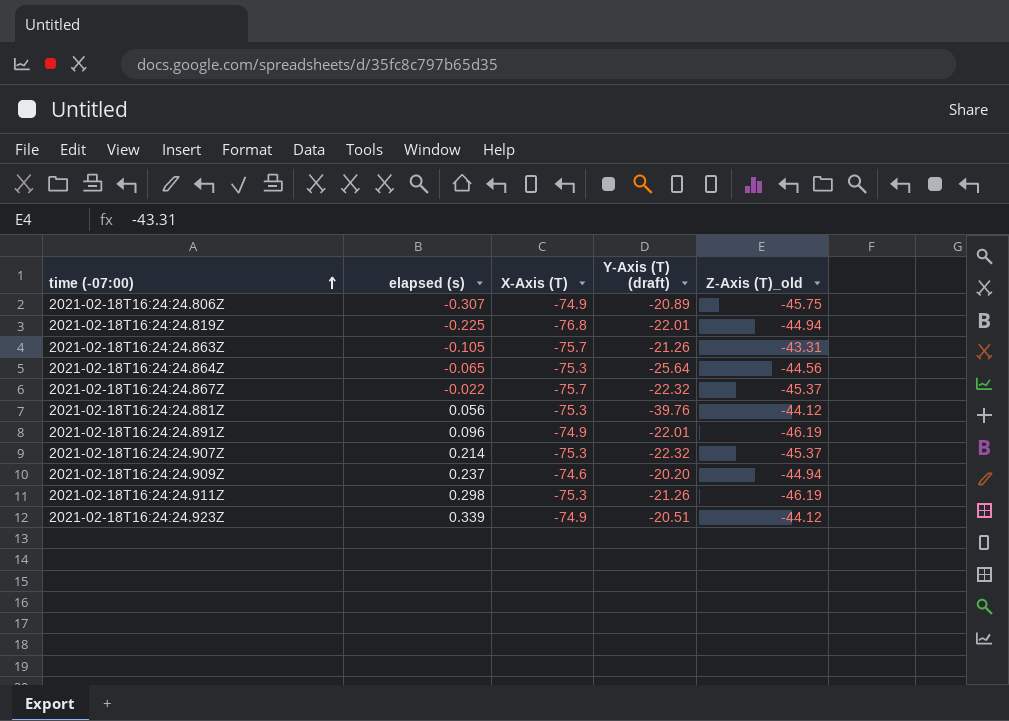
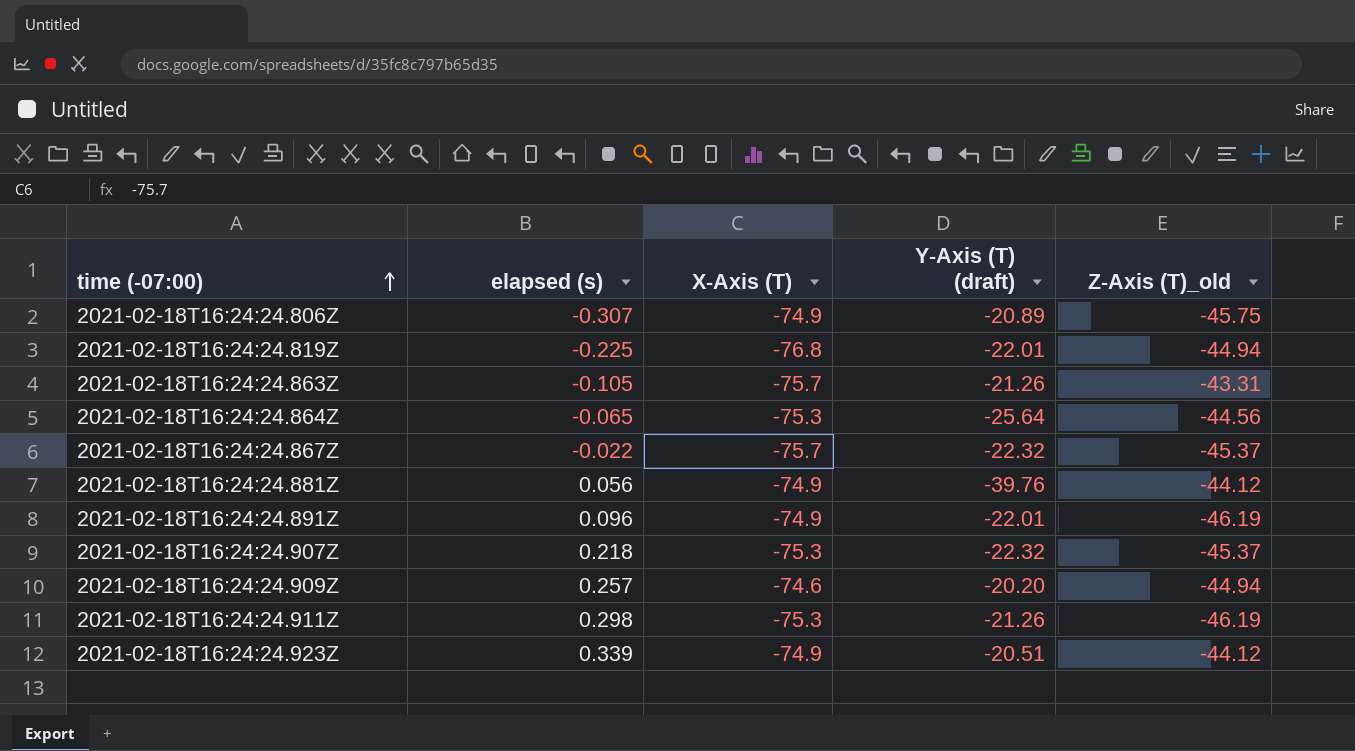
2021-02-18T16:24:24.881Z | X-Axis (T): -75.3 -> -74.9
2021-02-18T16:24:24.907Z | elapsed (s): 0.214 -> 0.218
2021-02-18T16:24:24.909Z | elapsed (s): 0.237 -> 0.257

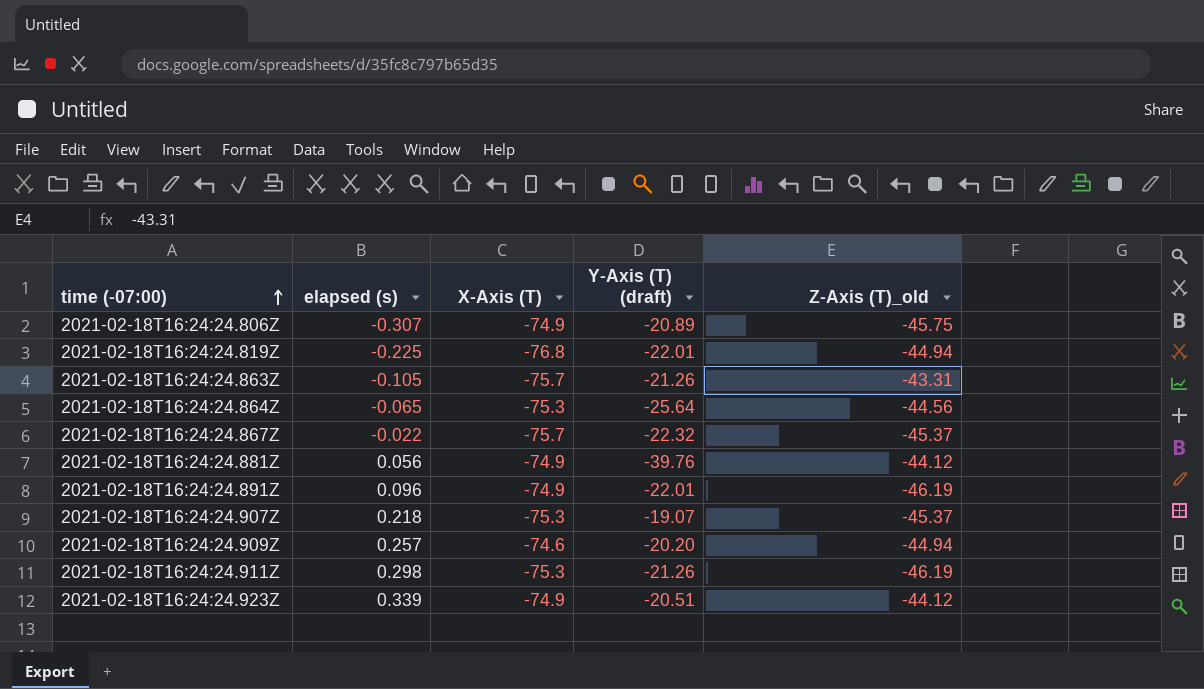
2021-02-18T16:24:24.907Z | Y-Axis (T) (draft): -22.32 -> -19.07

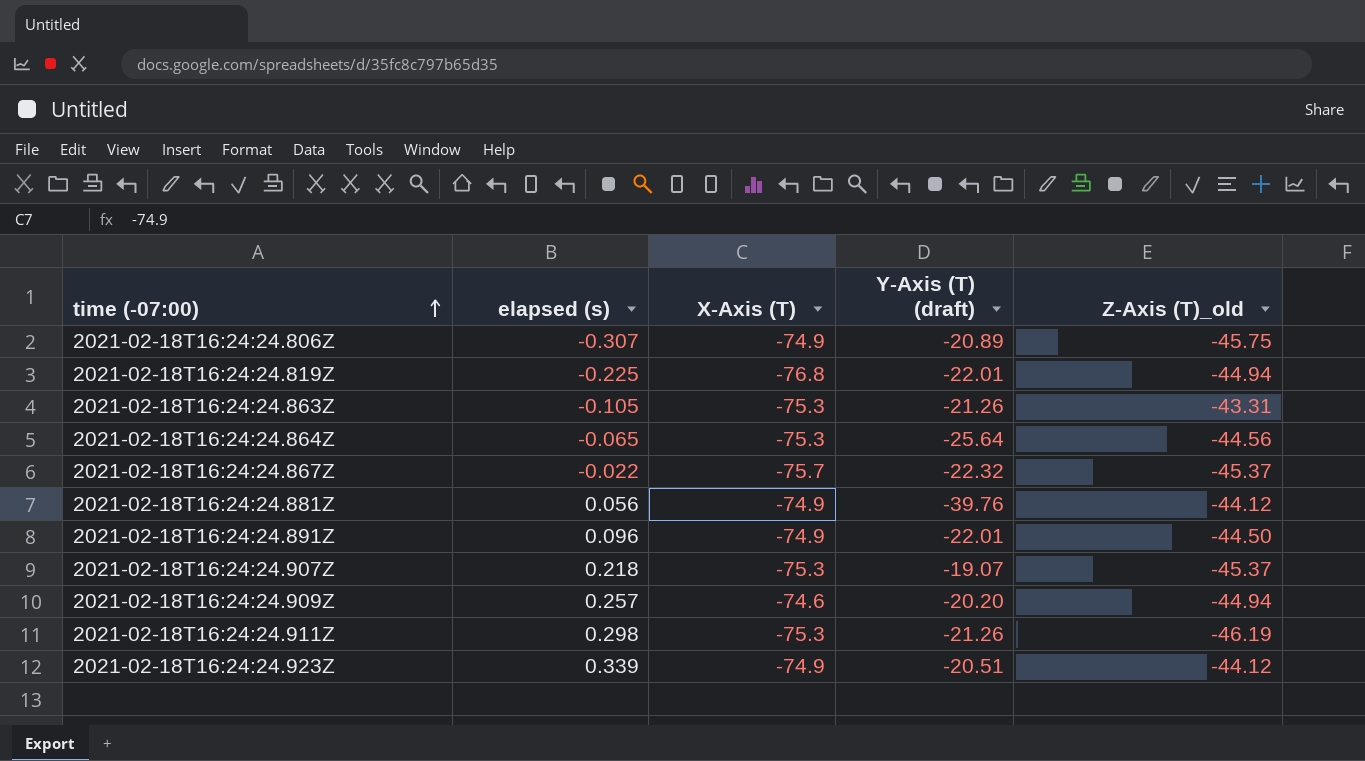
2021-02-18T16:24:24.863Z | X-Axis (T): -75.7 -> -75.3
2021-02-18T16:24:24.891Z | Z-Axis (T)_old: -46.19 -> -44.50

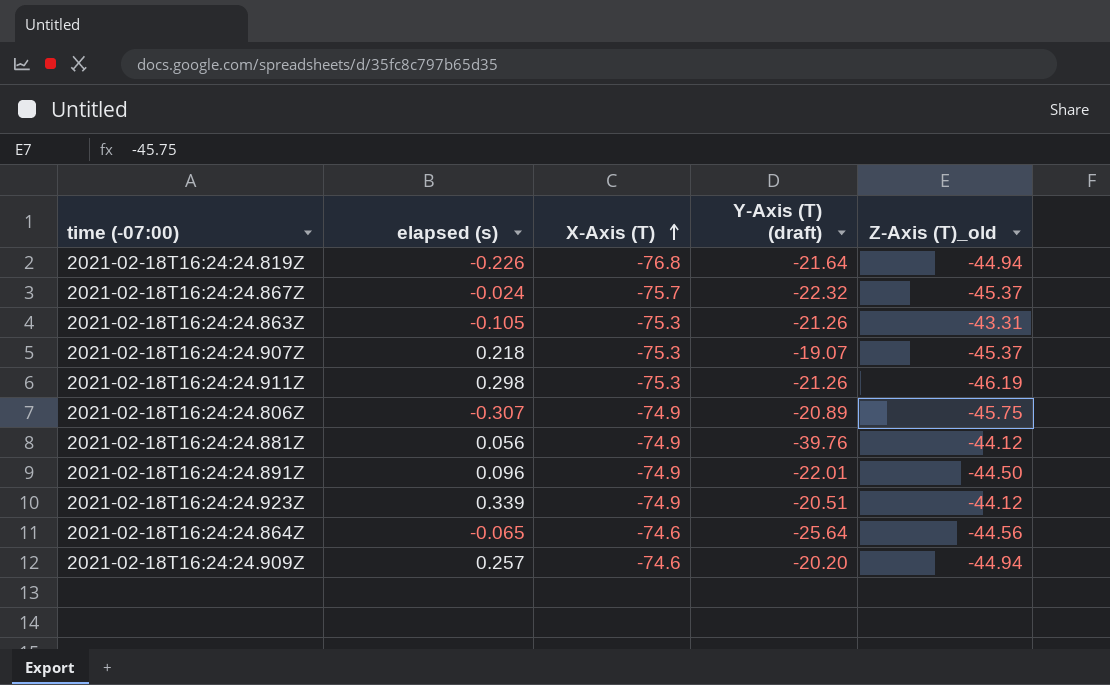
row order: time (-07:00) ascending -> X-Axis (T) ascending
2021-02-18T16:24:24.819Z | elapsed (s): -0.225 -> -0.226
2021-02-18T16:24:24.819Z | Y-Axis (T) (draft): -22.01 -> -21.64
2021-02-18T16:24:24.867Z | elapsed (s): -0.022 -> -0.024
2021-02-18T16:24:24.864Z | X-Axis (T): -75.3 -> -74.6

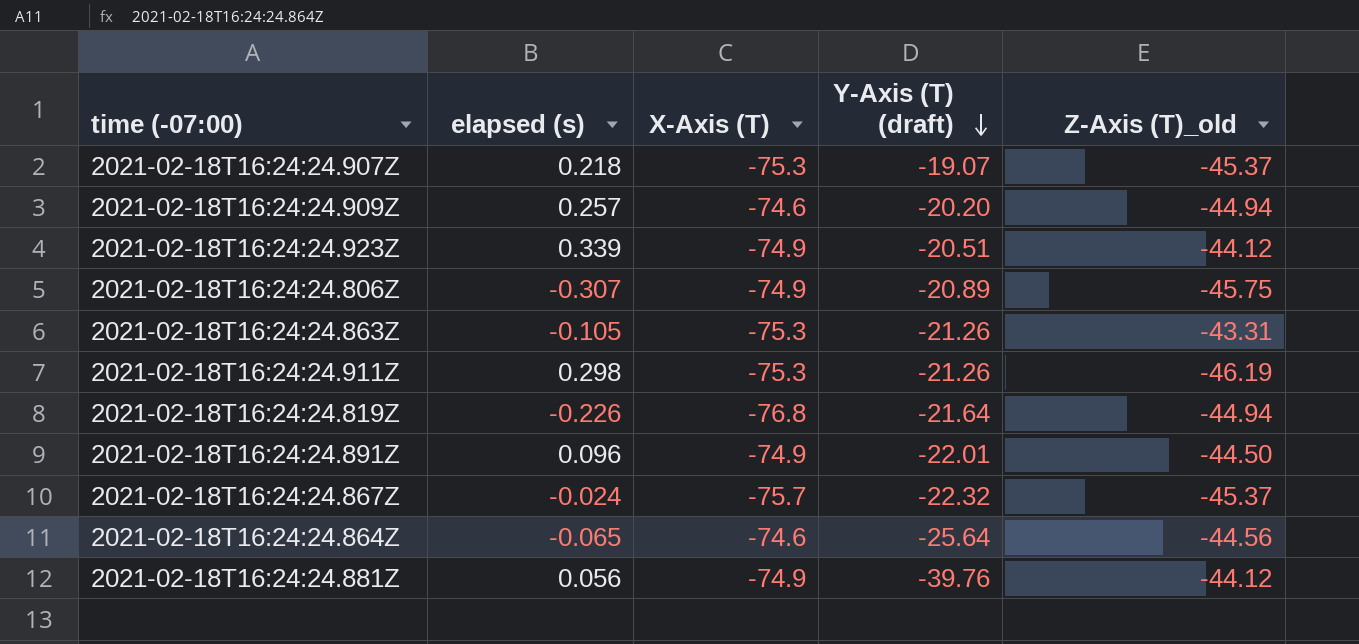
row order: X-Axis (T) ascending -> Y-Axis (T) (draft) descending

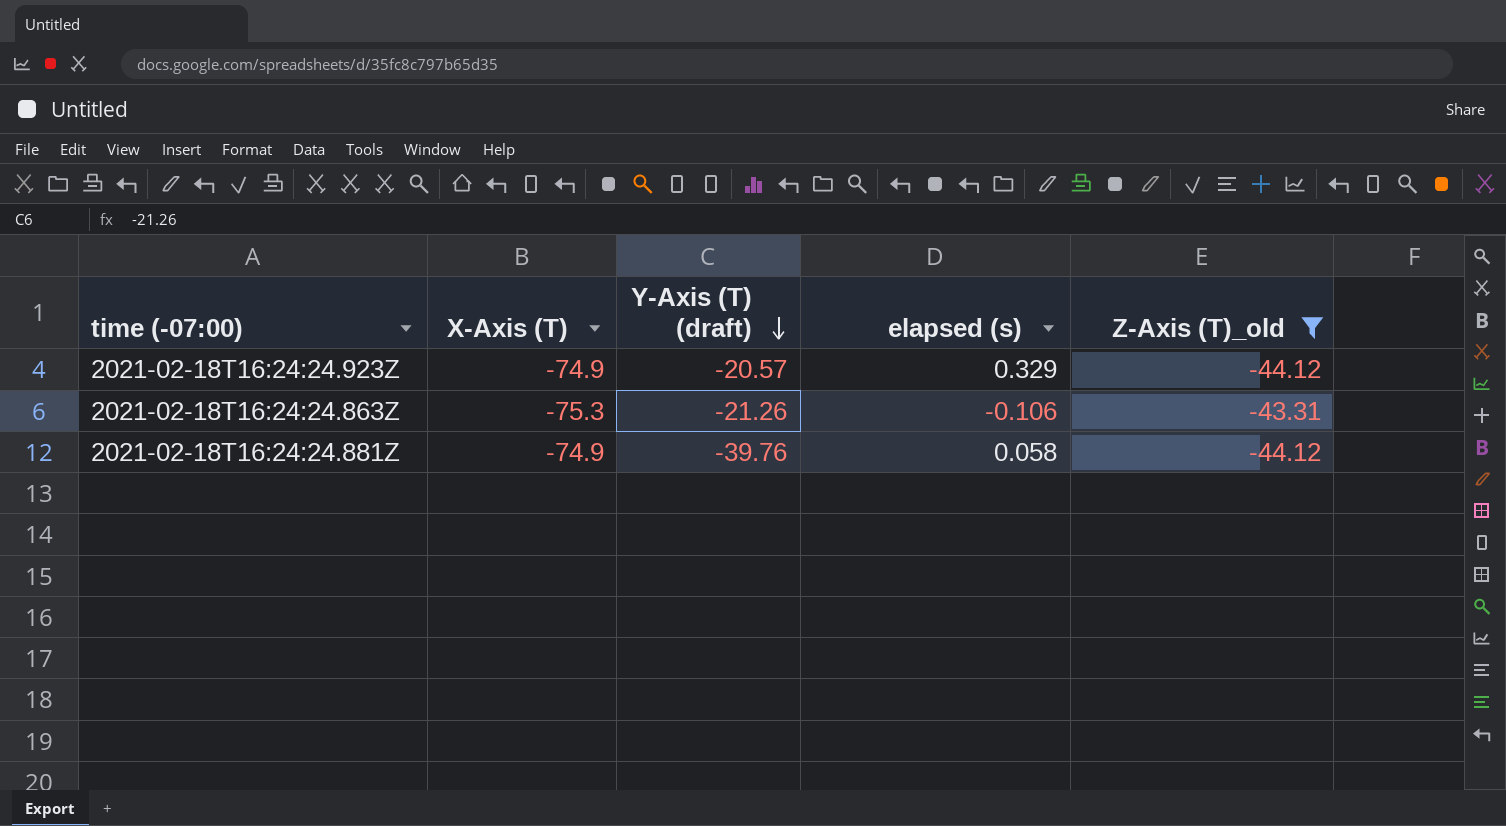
filter: none -> Z-Axis (T)_old >= -44.12
column elapsed (s) | position: 2 -> 4
2021-02-18T16:24:24.923Z | Y-Axis (T) (draft): -20.51 -> -20.57
2021-02-18T16:24:24.923Z | elapsed (s): 0.339 -> 0.329
2021-02-18T16:24:24.863Z | elapsed (s): -0.105 -> -0.106
2021-02-18T16:24:24.881Z | elapsed (s): 0.056 -> 0.058

